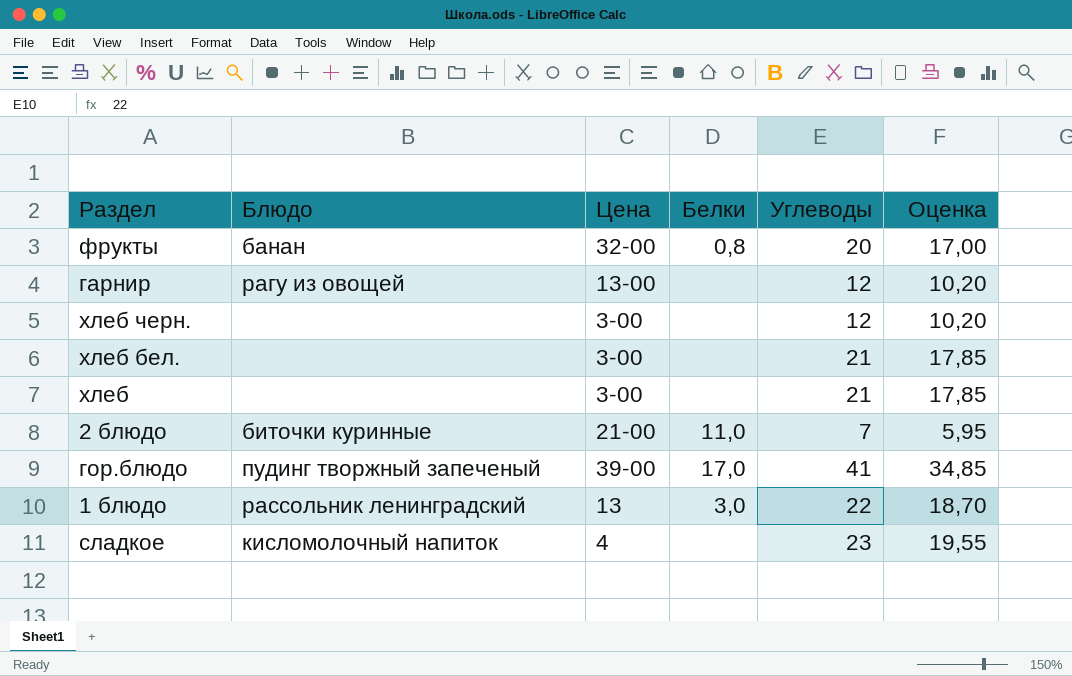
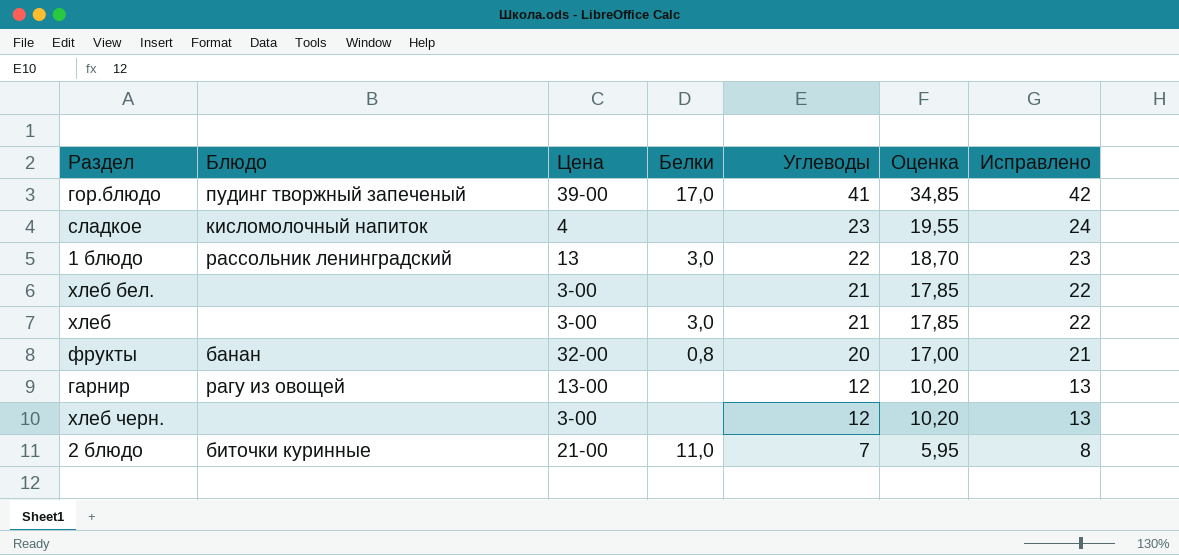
row order: none -> Углеводы descending
column Исправлено | formula: none -> [Углеводы] + 1
хлеб | Белки: none -> 3,0

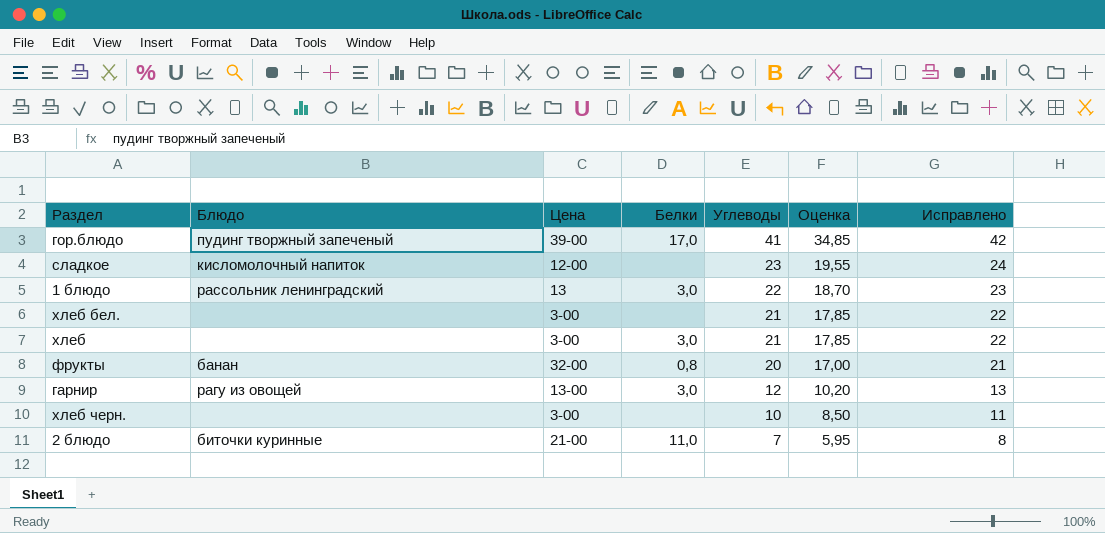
сладкое | Цена: 4 -> 12-00
гарнир | Белки: none -> 3,0
хлеб черн. | Углеводы: 12 -> 10
хлеб черн. | Оценка: 10,20 -> 8,50
хлеб черн. | Исправлено: 13 -> 11

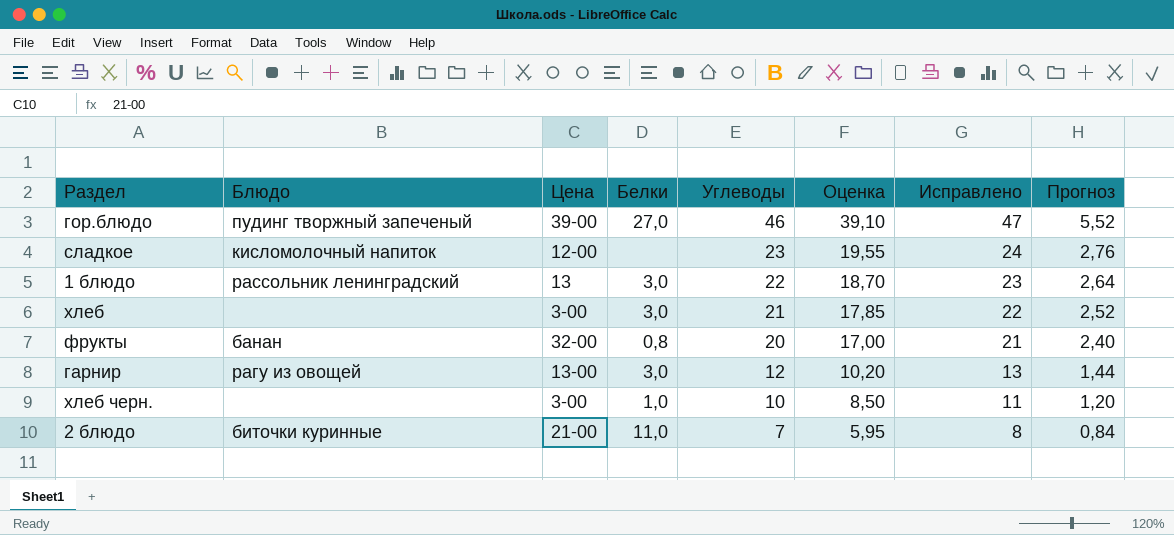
column Прогноз | formula: none -> [Углеводы] * 0,12
row хлеб бел.: none | 3-00 | none | 21 | 17,85 | 22 -> none
гор.блюдо | Белки: 17,0 -> 27,0
гор.блюдо | Углеводы: 41 -> 46
гор.блюдо | Оценка: 34,85 -> 39,10
гор.блюдо | Исправлено: 42 -> 47
хлеб черн. | Белки: none -> 1,0

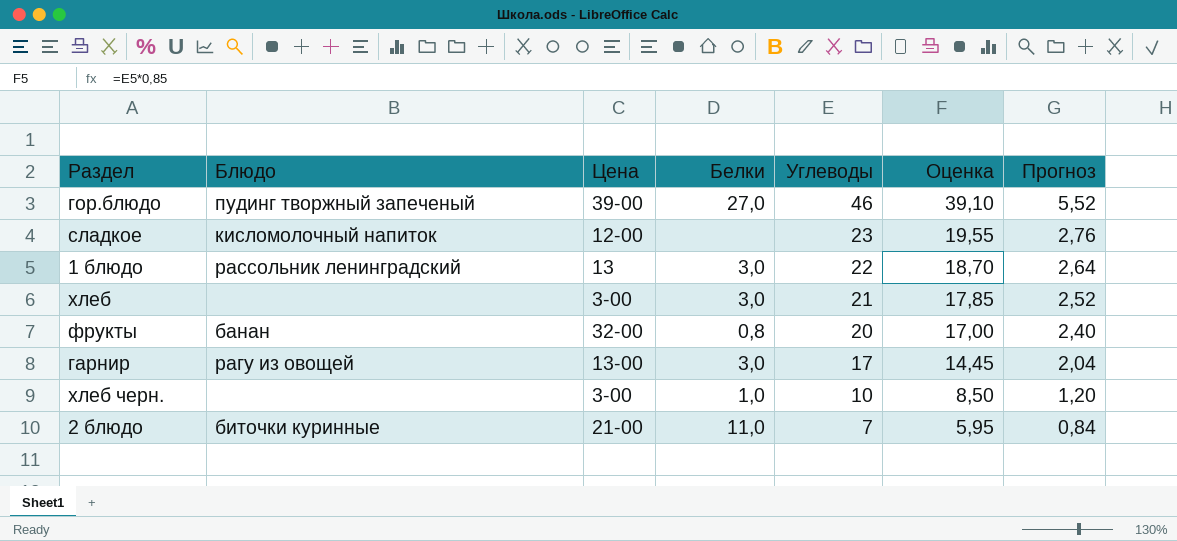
column Исправлено | formula: [Углеводы] + 1 -> none
гарнир | Углеводы: 12 -> 17
гарнир | Оценка: 10,20 -> 14,45
гарнир | Прогноз: 1,44 -> 2,04

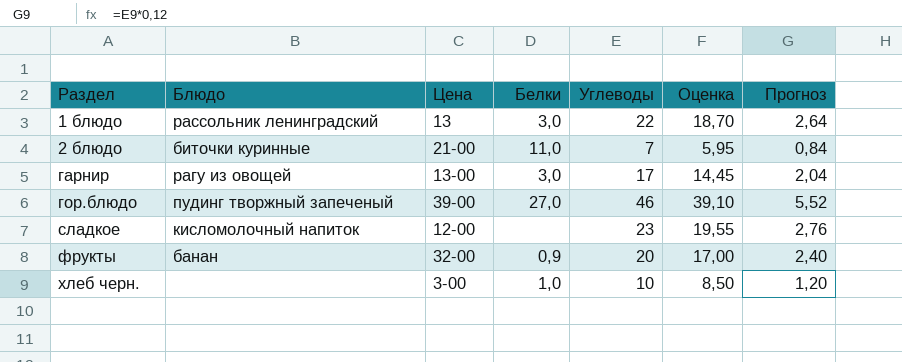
row order: Углеводы descending -> Раздел ascending
row хлеб: none | 3-00 | 3,0 | 21 | 17,85 | 2,52 -> none
фрукты | Белки: 0,8 -> 0,9

